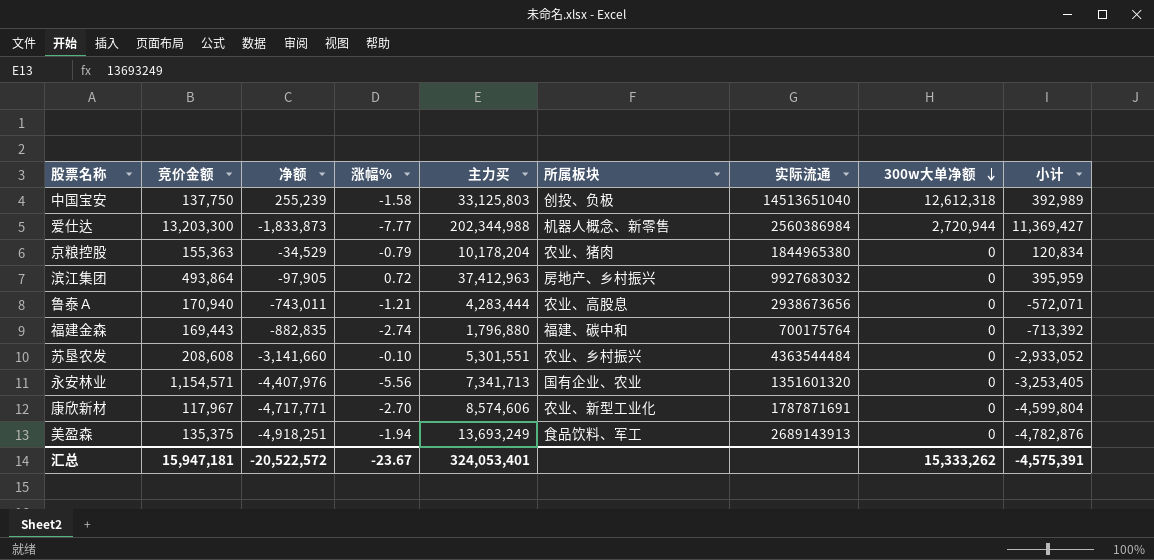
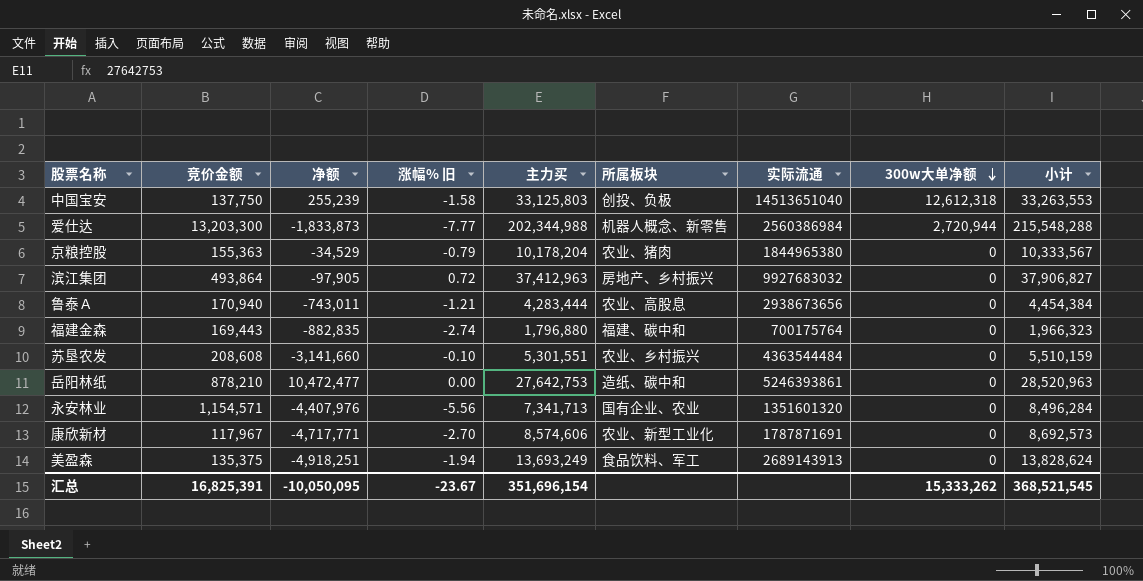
column name: 涨幅% -> 涨幅% 旧
column 小计 | formula: [竞价金额] + [净额] -> [竞价金额] + [主力买]
row 岳阳林纸: none -> 878,210 | 10,472,477 | 0.00 | 27,642,753 | 造纸、碳中和 | 5246393861 | 0 | 28,520,963
汇总 | 竞价金额: 15,947,181 -> 16,825,391
汇总 | 净额: -20,522,572 -> -10,050,095
汇总 | 主力买: 324,053,401 -> 351,696,154
汇总 | 小计: -4,575,391 -> 368,521,545

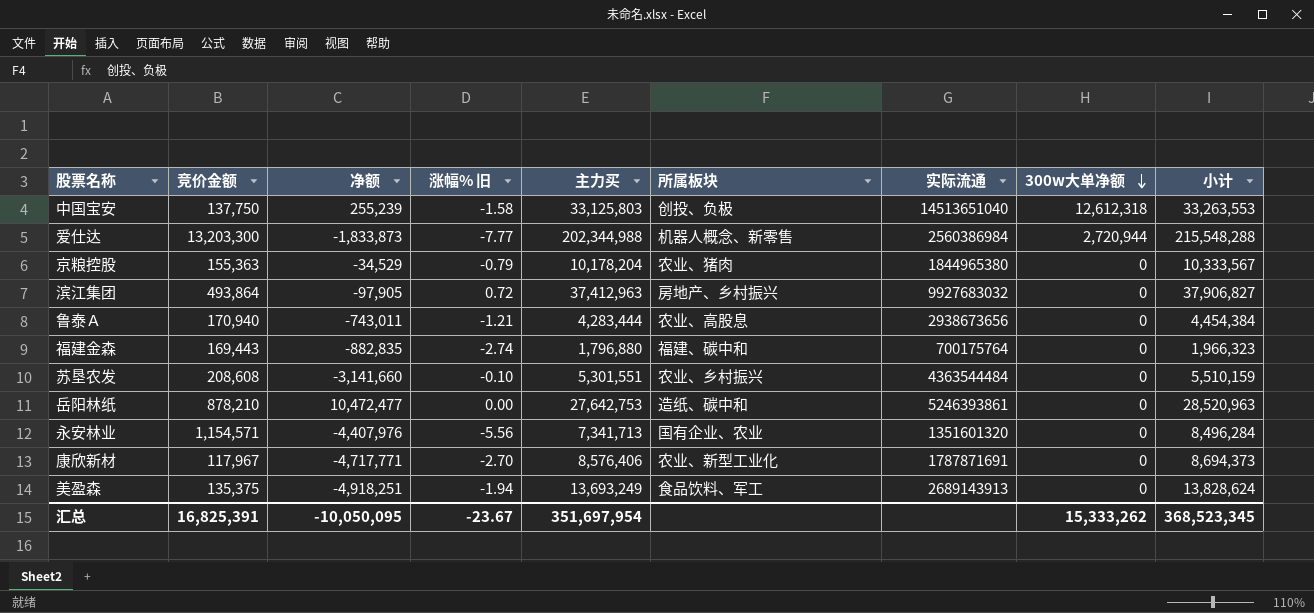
康欣新材 | 主力买: 8,574,606 -> 8,576,406
康欣新材 | 小计: 8,692,573 -> 8,694,373
汇总 | 主力买: 351,696,154 -> 351,697,954
汇总 | 小计: 368,521,545 -> 368,523,345

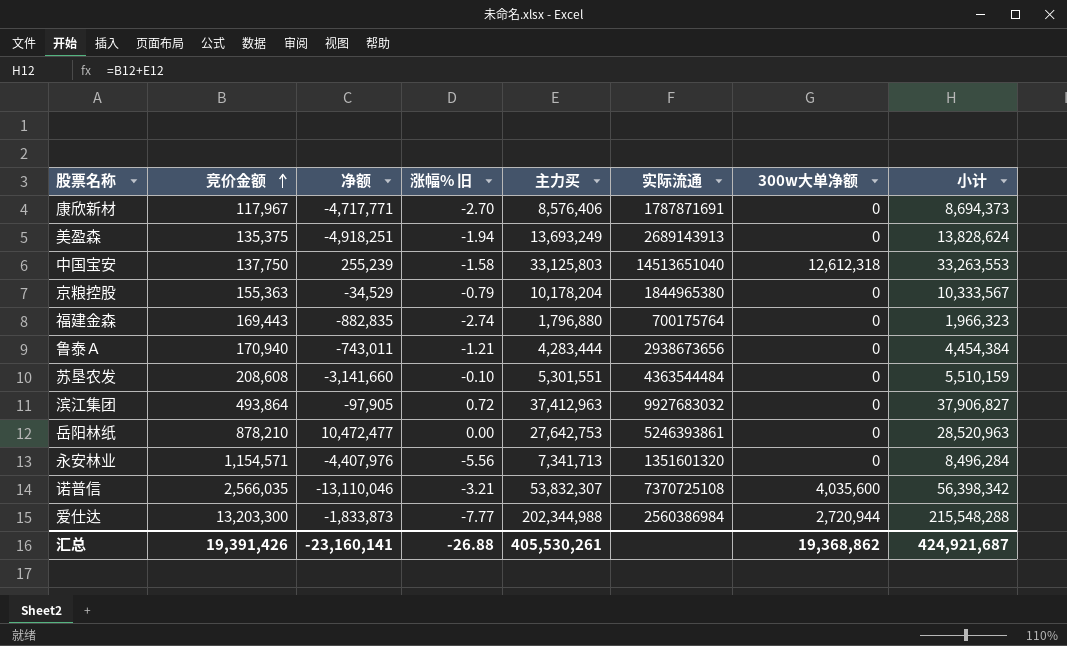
row order: 300w大单净额 descending -> 竞价金额 ascending
column 所属板块 | position: 6 -> none
row 诺普信: none -> 2,566,035 | -13,110,046 | -3.21 | 53,832,307 | 7370725108 | 4,035,600 | 56,398,342
汇总 | 竞价金额: 16,825,391 -> 19,391,426
汇总 | 净额: -10,050,095 -> -23,160,141
汇总 | 涨幅% 旧: -23.67 -> -26.88
汇总 | 主力买: 351,697,954 -> 405,530,261
汇总 | 300w大单净额: 15,333,262 -> 19,368,862
汇总 | 小计: 368,523,345 -> 424,921,687

